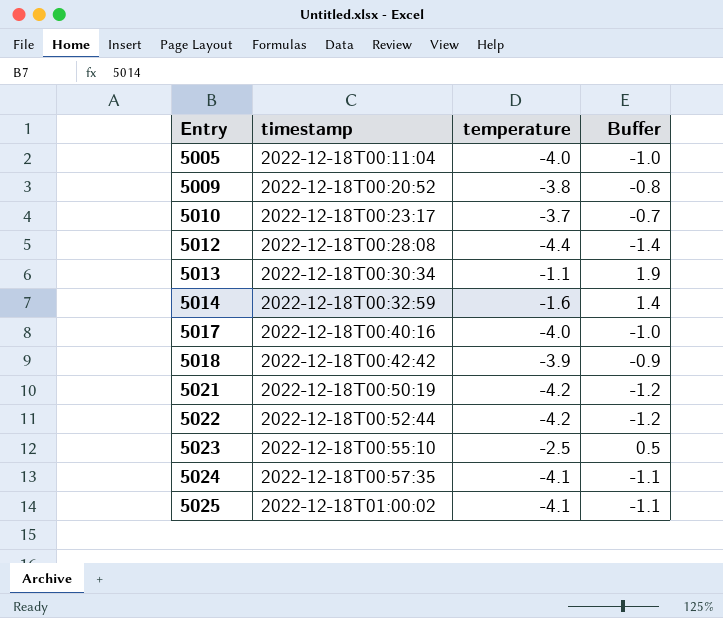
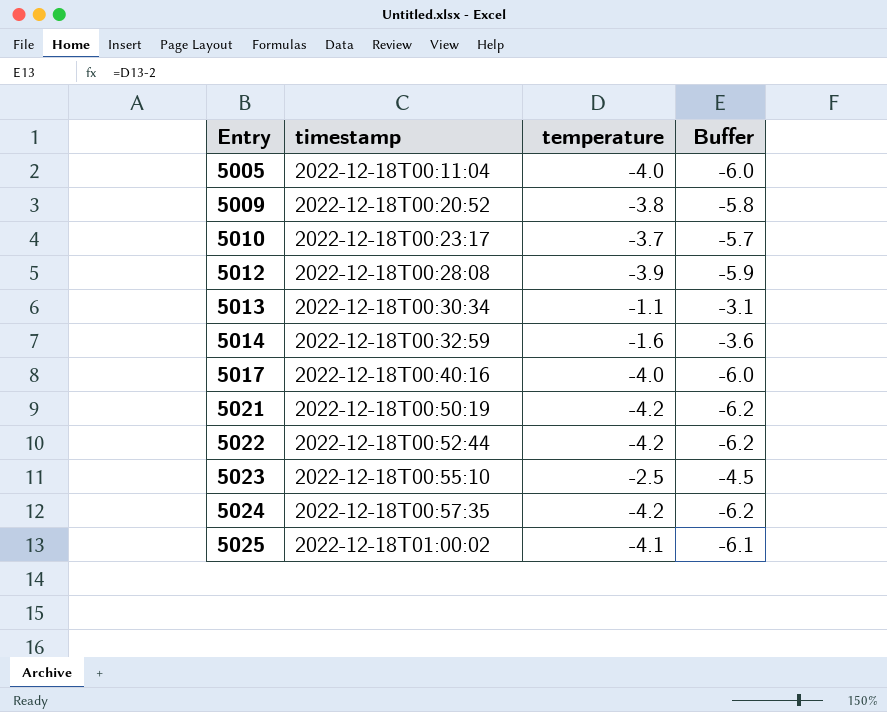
column Buffer | formula: [temperature] + 3 -> [temperature] - 2
row 5018: 2022-12-18T00:42:42 | -3.9 | -0.9 -> none
5012 | temperature: -4.4 -> -3.9
5024 | temperature: -4.1 -> -4.2

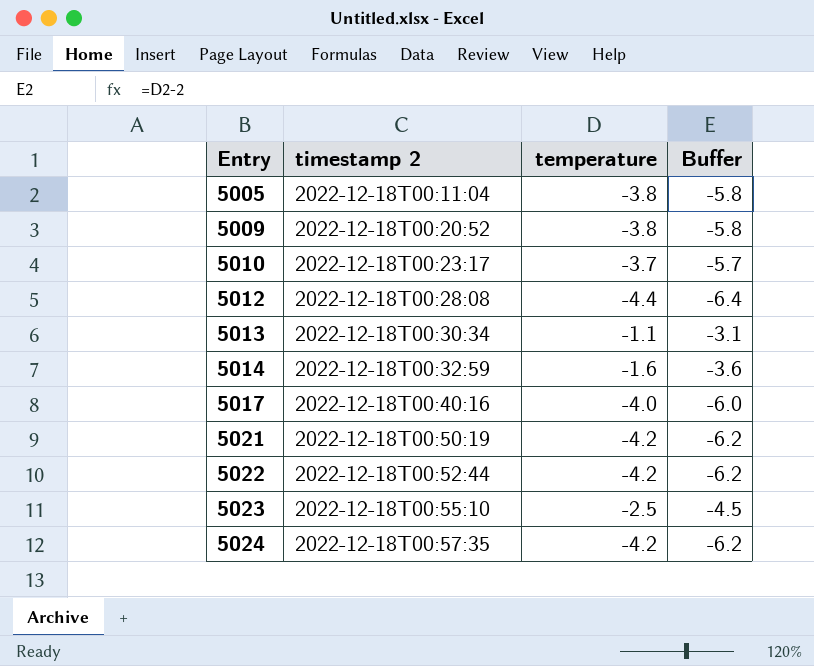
column name: timestamp -> timestamp 2
row 5025: 2022-12-18T01:00:02 | -4.1 | -6.1 -> none
5005 | temperature: -4.0 -> -3.8
5005 | Buffer: -6.0 -> -5.8
5012 | temperature: -3.9 -> -4.4
5012 | Buffer: -5.9 -> -6.4

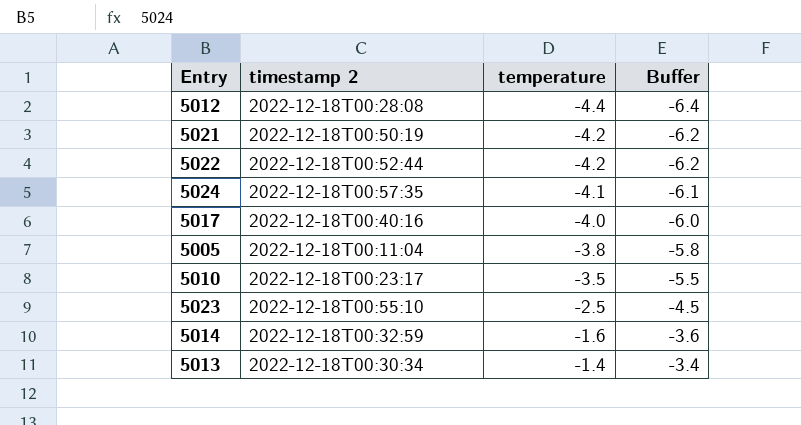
row order: Entry ascending -> temperature ascending
row 5009: 2022-12-18T00:20:52 | -3.8 | -5.8 -> none
5024 | temperature: -4.2 -> -4.1
5024 | Buffer: -6.2 -> -6.1
5010 | temperature: -3.7 -> -3.5
5010 | Buffer: -5.7 -> -5.5
5013 | temperature: -1.1 -> -1.4
5013 | Buffer: -3.1 -> -3.4

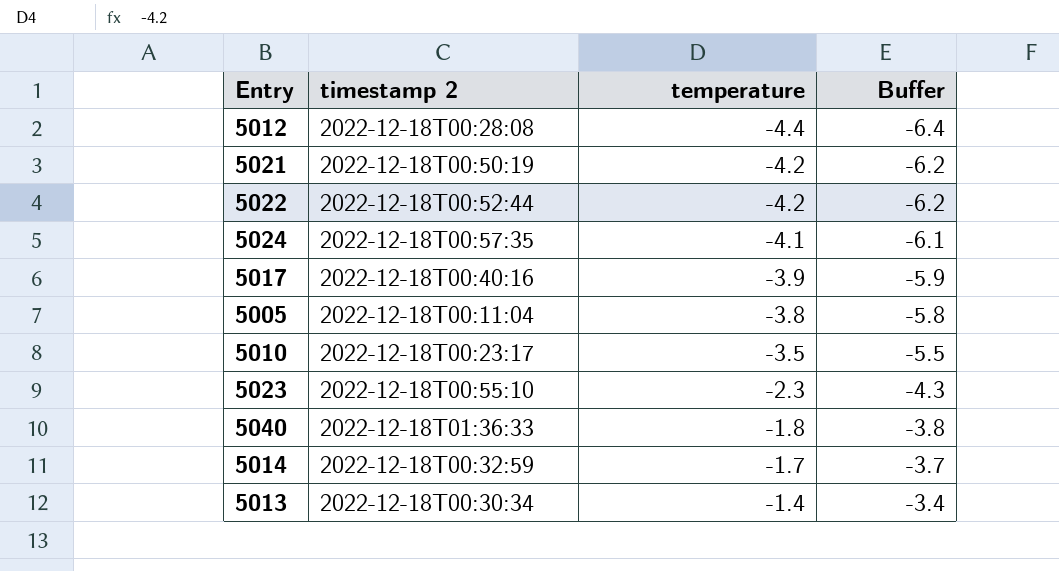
5017 | temperature: -4.0 -> -3.9
5017 | Buffer: -6.0 -> -5.9
5023 | temperature: -2.5 -> -2.3
5023 | Buffer: -4.5 -> -4.3
row 5040: none -> 2022-12-18T01:36:33 | -1.8 | -3.8
5014 | temperature: -1.6 -> -1.7
5014 | Buffer: -3.6 -> -3.7

